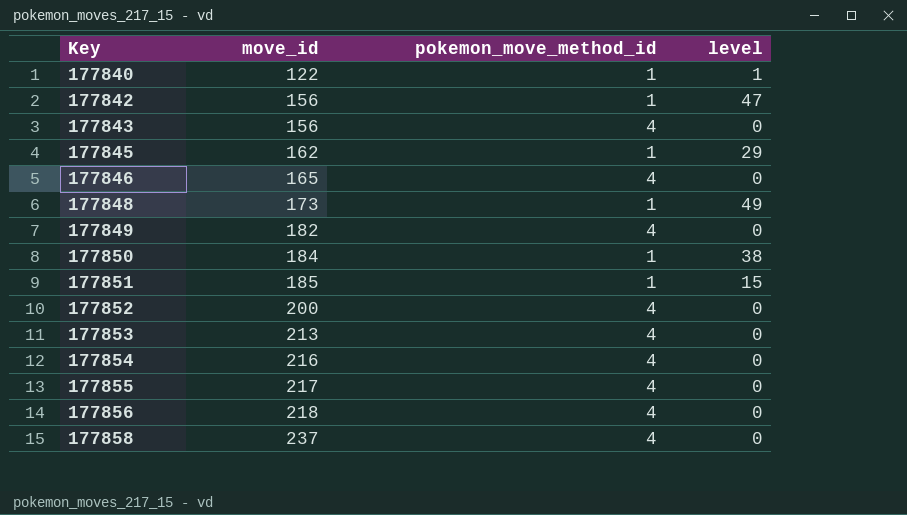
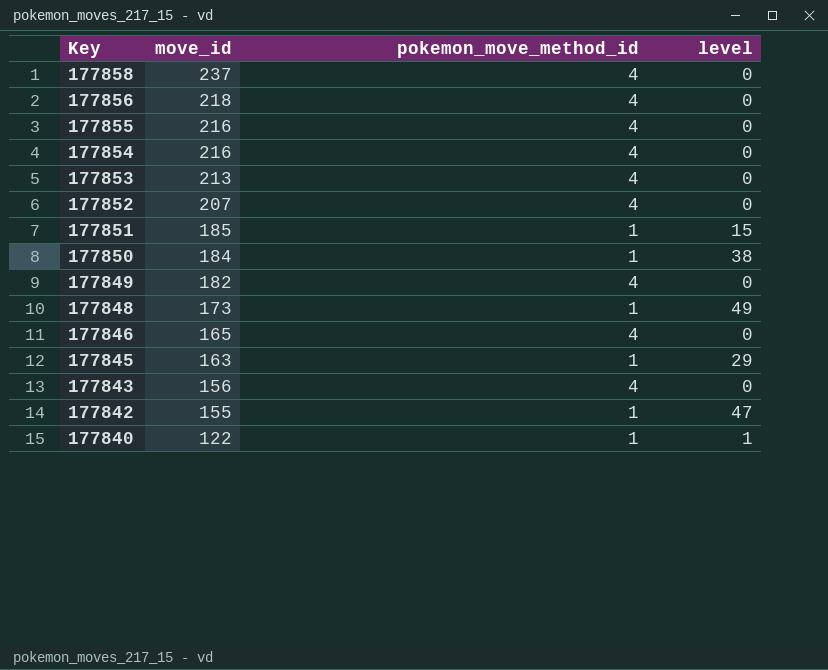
row order: Key ascending -> Key descending
177855 | move_id: 217 -> 216
177852 | move_id: 200 -> 207
177845 | move_id: 162 -> 163
177842 | move_id: 156 -> 155

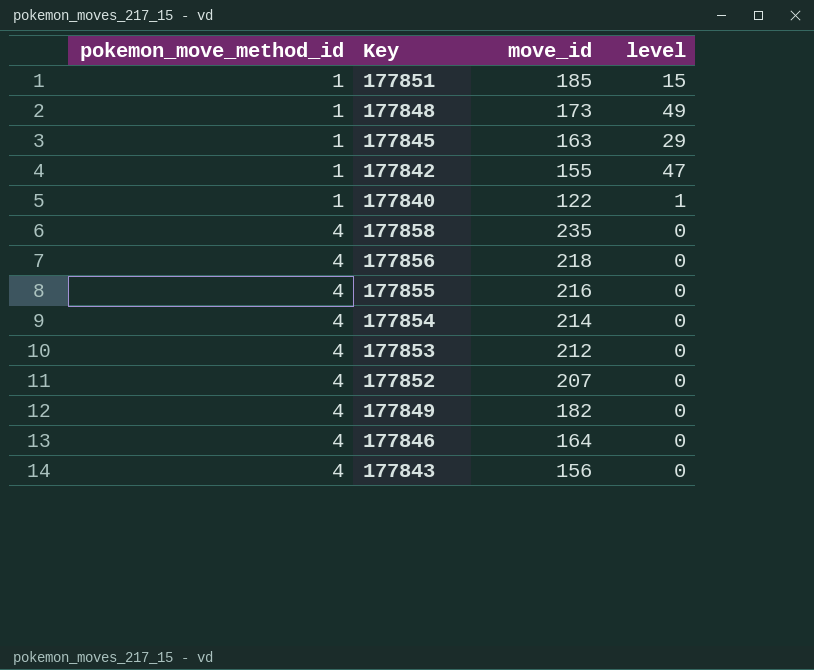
row order: Key descending -> pokemon_move_method_id ascending
column pokemon_move_method_id | position: 3 -> 1
row 177850: 184 | 1 | 38 -> none
177858 | move_id: 237 -> 235
177854 | move_id: 216 -> 214
177853 | move_id: 213 -> 212
177846 | move_id: 165 -> 164

